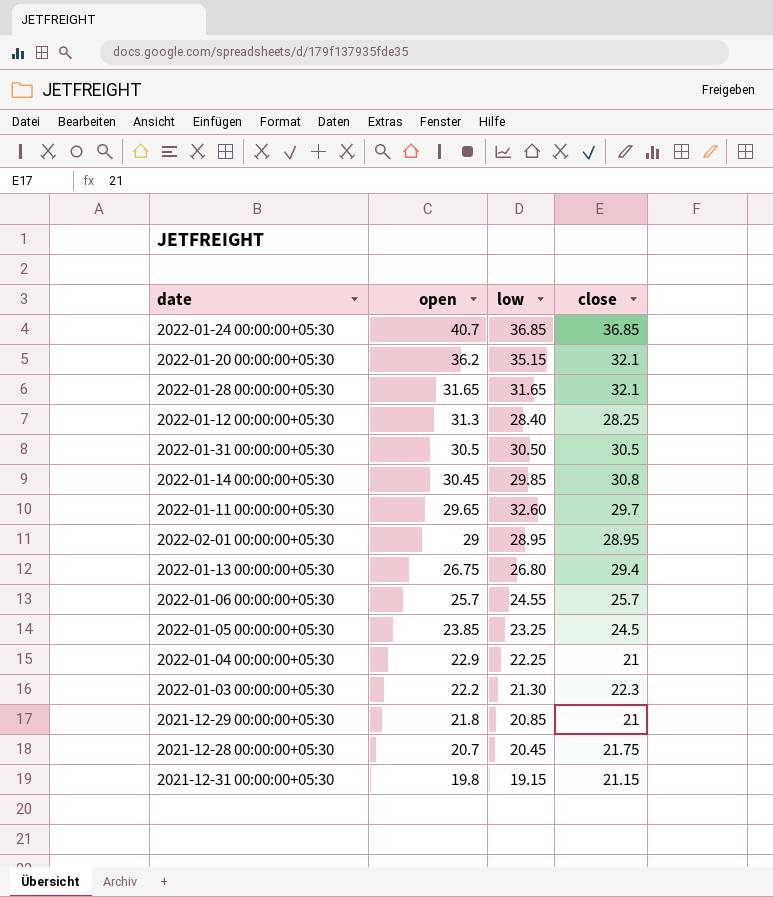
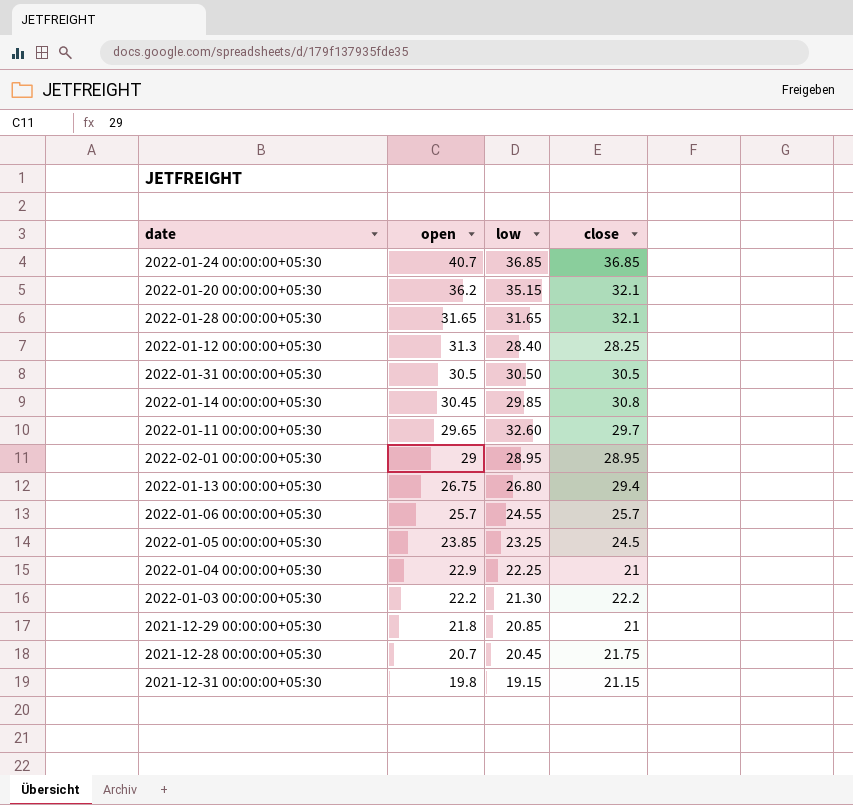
2022-01-03 00:00:00+05:30 | close: 22.3 -> 22.2

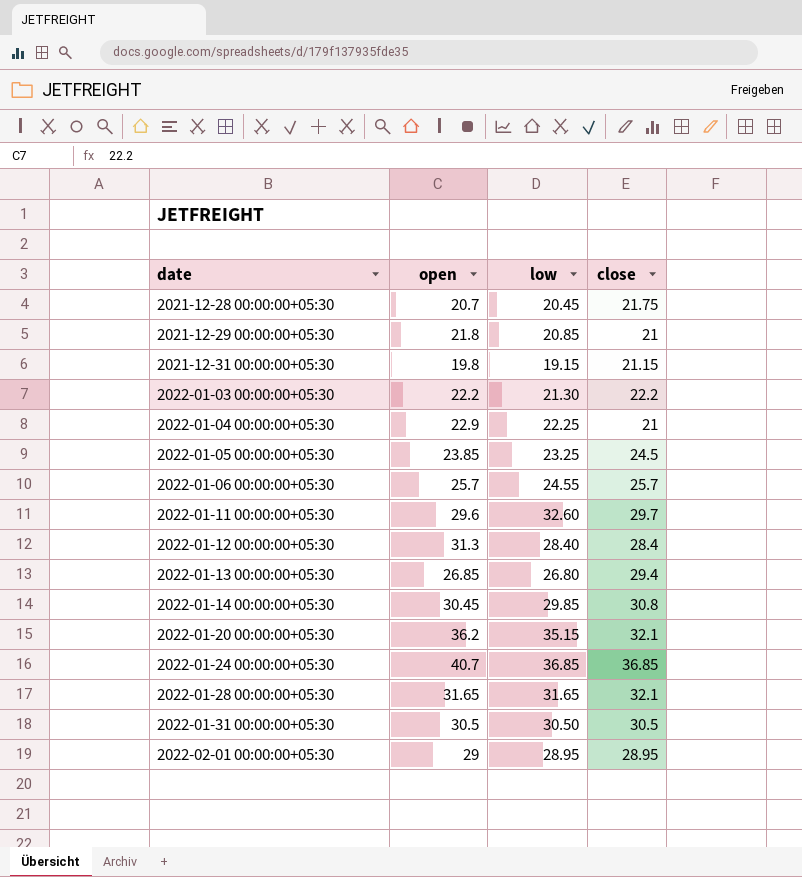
row order: open descending -> date ascending
2022-01-11 00:00:00+05:30 | open: 29.65 -> 29.6
2022-01-12 00:00:00+05:30 | close: 28.25 -> 28.4
2022-01-13 00:00:00+05:30 | open: 26.75 -> 26.85

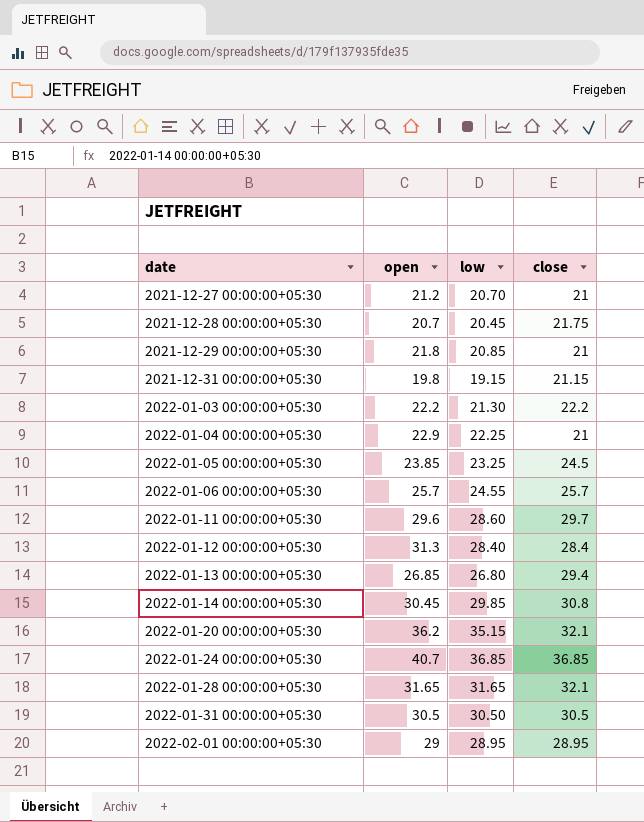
row 2021-12-27 00:00:00+05:30: none -> 21.2 | 20.70 | 21
2022-01-11 00:00:00+05:30 | low: 32.60 -> 28.60

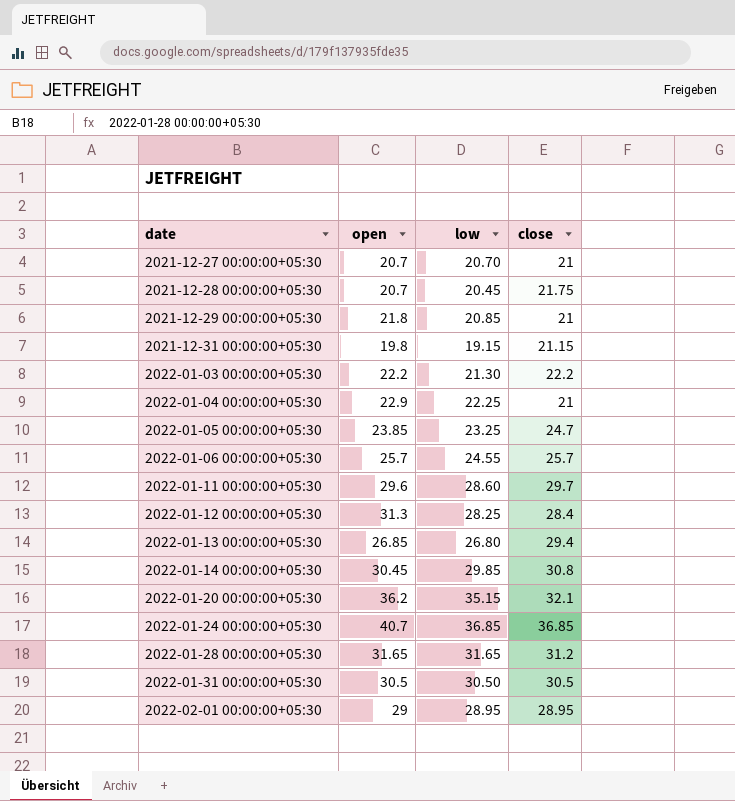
2021-12-27 00:00:00+05:30 | open: 21.2 -> 20.7
2022-01-05 00:00:00+05:30 | close: 24.5 -> 24.7
2022-01-12 00:00:00+05:30 | low: 28.40 -> 28.25
2022-01-28 00:00:00+05:30 | close: 32.1 -> 31.2

